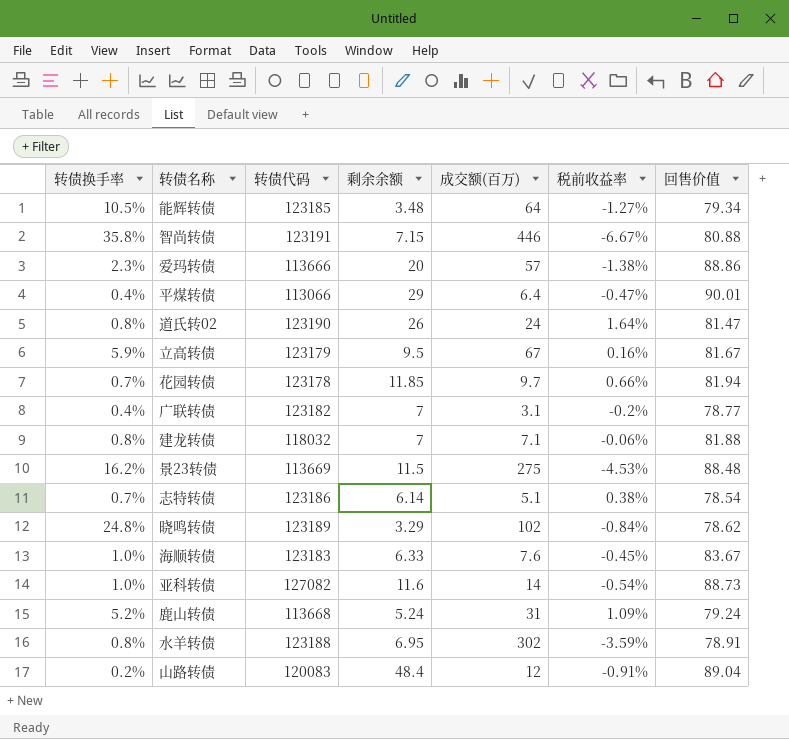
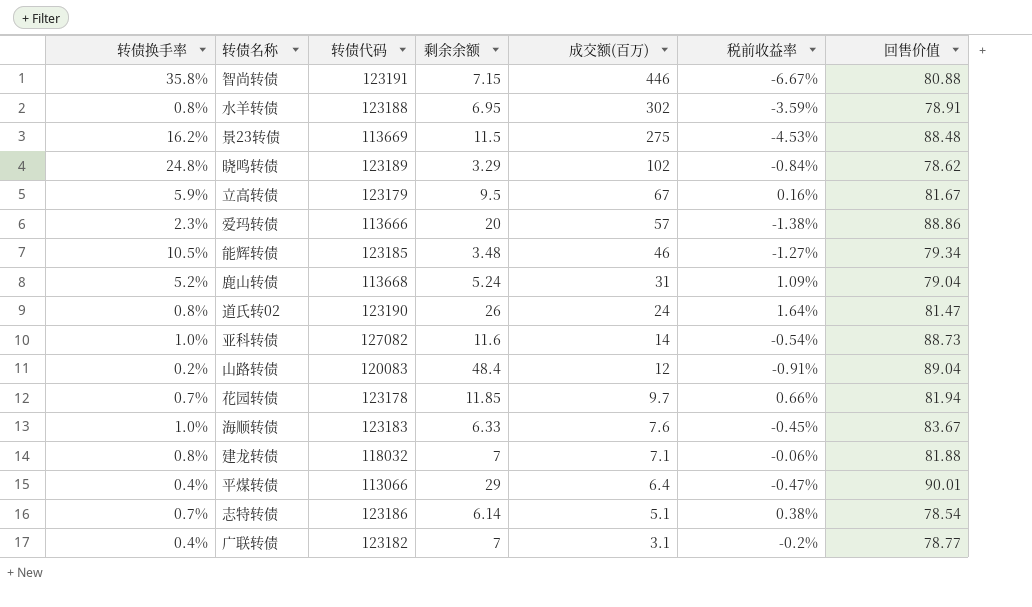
row order: none -> 成交额(百万) descending
能辉转债 | 成交额(百万): 64 -> 46
鹿山转债 | 回售价值: 79.24 -> 79.04

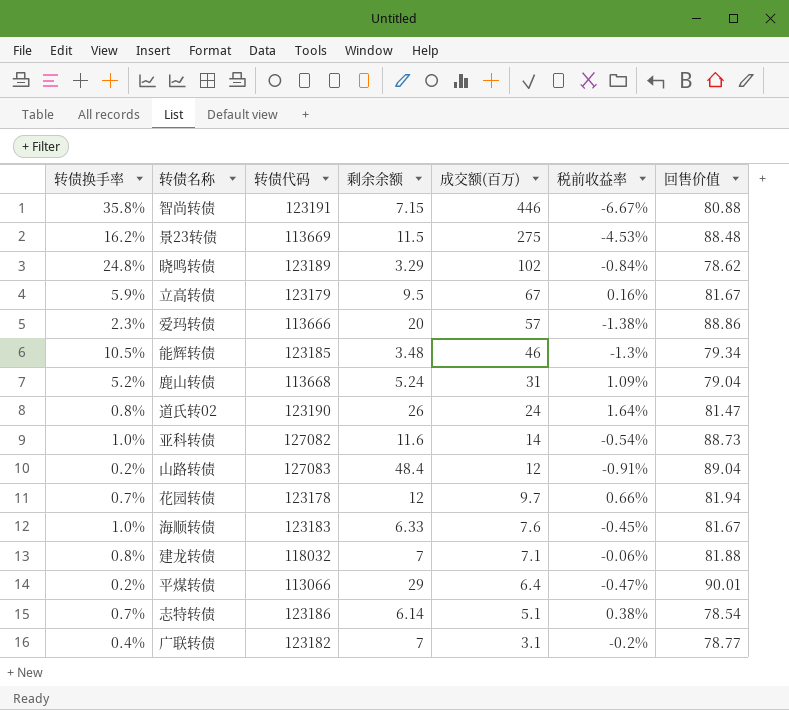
row 水羊转债: 0.8% | 123188 | 6.95 | 302 | -3.59% | 78.91 -> none
能辉转债 | 税前收益率: -1.27% -> -1.3%
山路转债 | 转债代码: 120083 -> 127083
花园转债 | 剩余余额: 11.85 -> 12
海顺转债 | 回售价值: 83.67 -> 81.67
平煤转债 | 转债换手率: 0.4% -> 0.2%

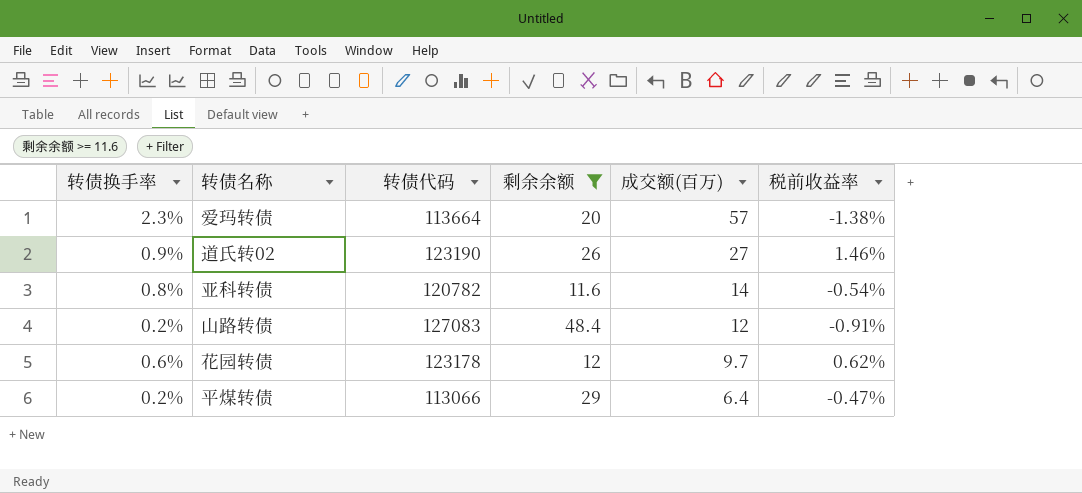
filter: none -> 剩余余额 >= 11.6
column 回售价值 | position: 7 -> none
爱玛转债 | 转债代码: 113666 -> 113664
道氏转02 | 转债换手率: 0.8% -> 0.9%
道氏转02 | 成交额(百万): 24 -> 27
道氏转02 | 税前收益率: 1.64% -> 1.46%
亚科转债 | 转债换手率: 1.0% -> 0.8%
亚科转债 | 转债代码: 127082 -> 120782
花园转债 | 转债换手率: 0.7% -> 0.6%
花园转债 | 税前收益率: 0.66% -> 0.62%

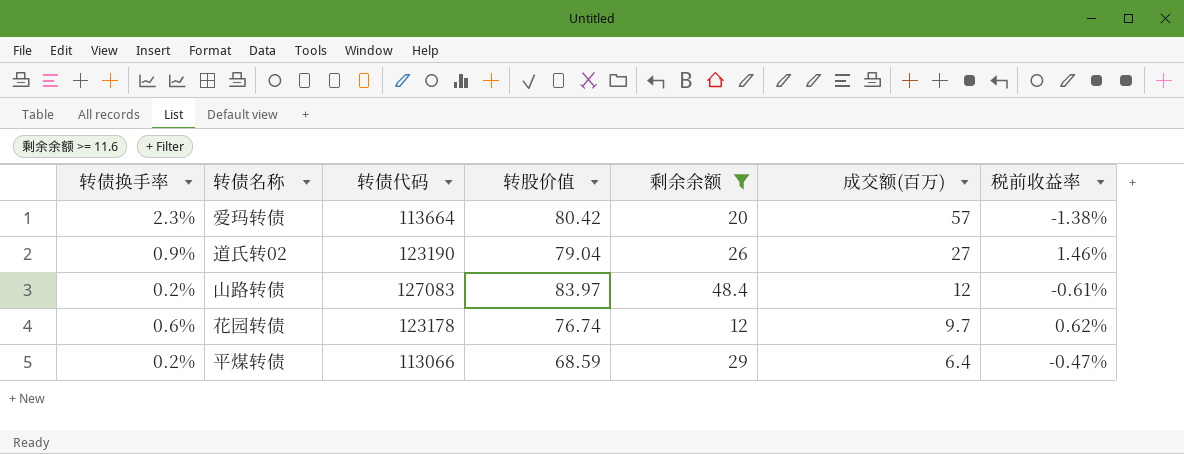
column 转股价值 | position: none -> 4
row 亚科转债: 0.8% | 120782 | 11.6 | 14 | -0.54% -> none
山路转债 | 税前收益率: -0.91% -> -0.61%

